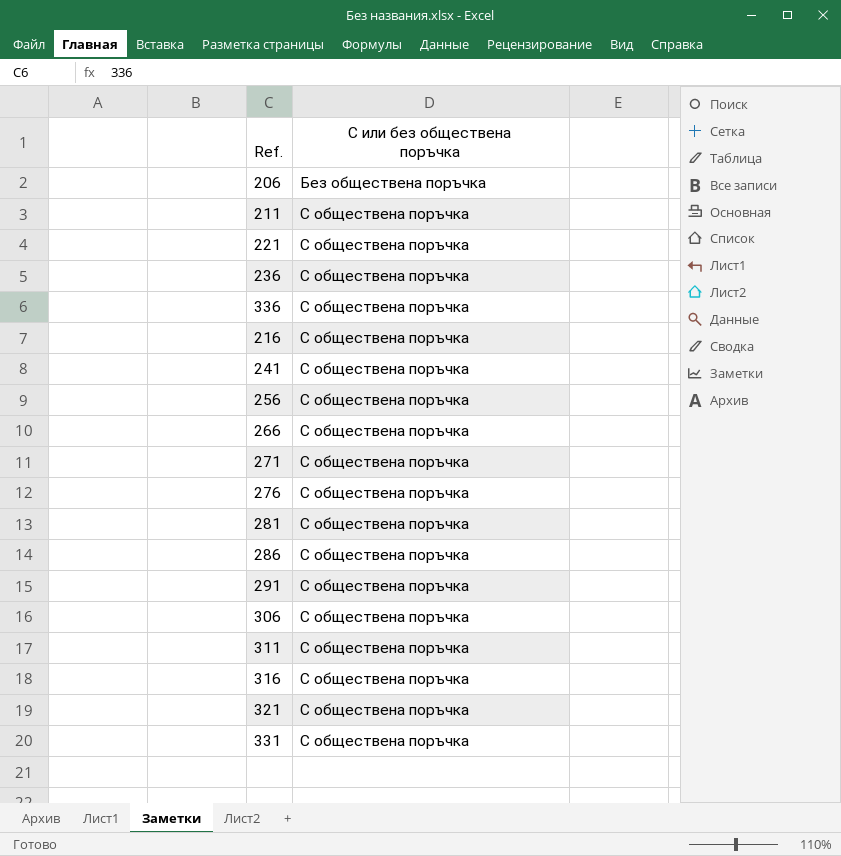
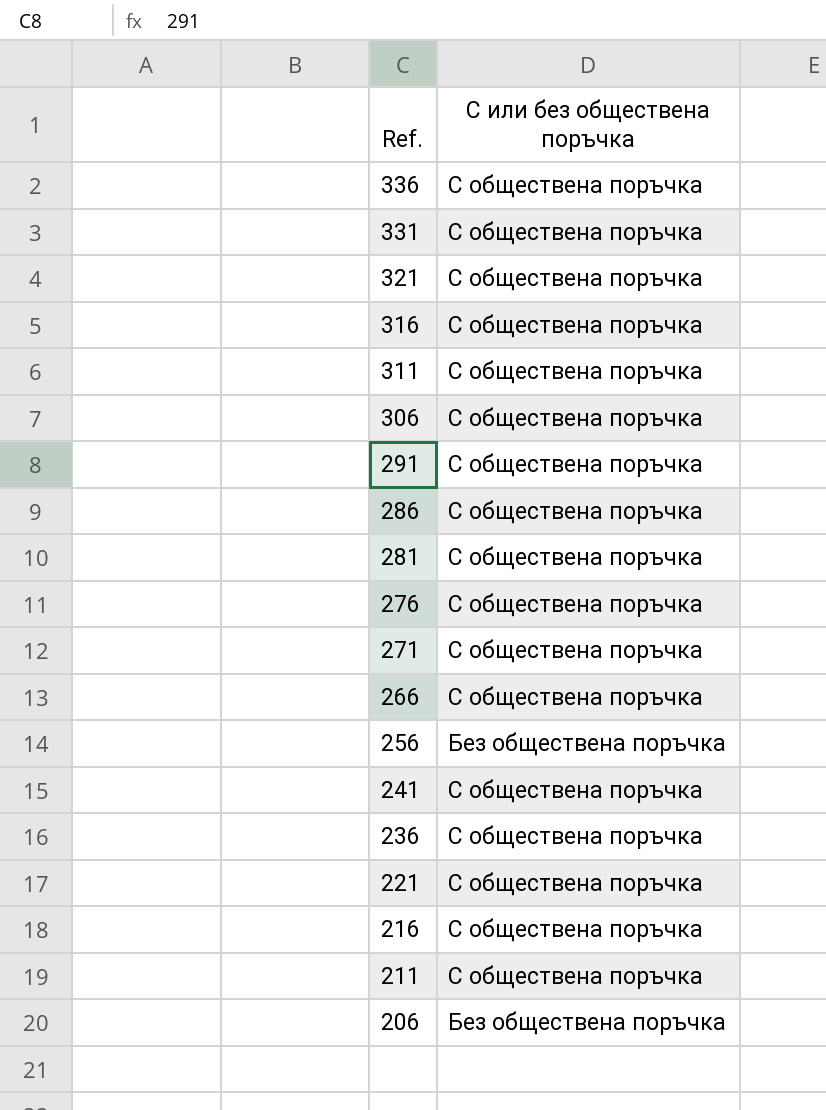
row order: С или без обществена поръчка ascending -> Ref. descending
256 | С или без обществена поръчка: С обществена поръчка -> Без обществена поръчка

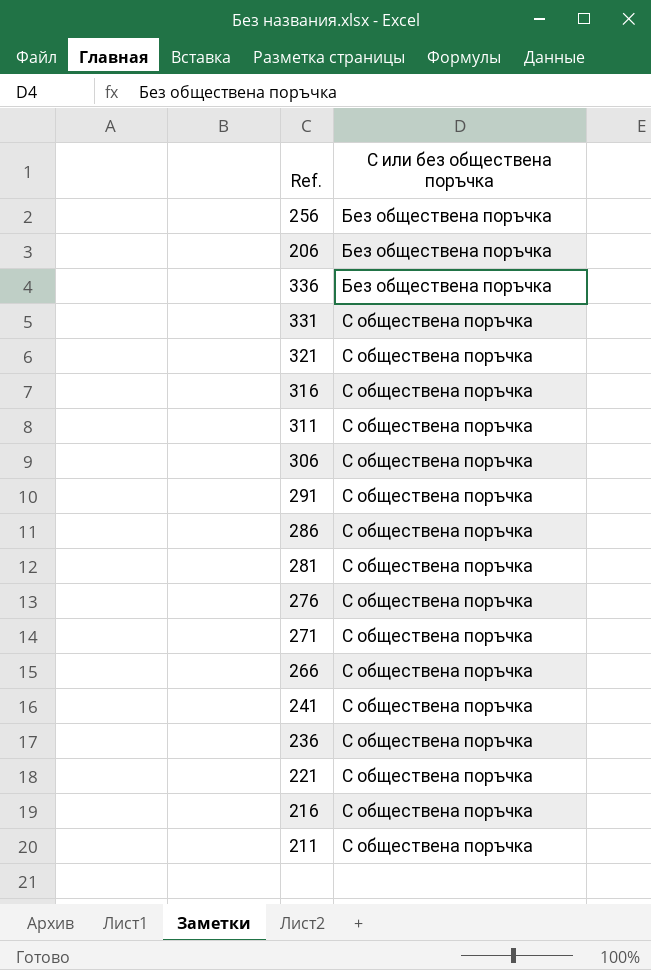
row order: Ref. descending -> С или без обществена поръчка ascending
336 | С или без обществена поръчка: С обществена поръчка -> Без обществена поръчка

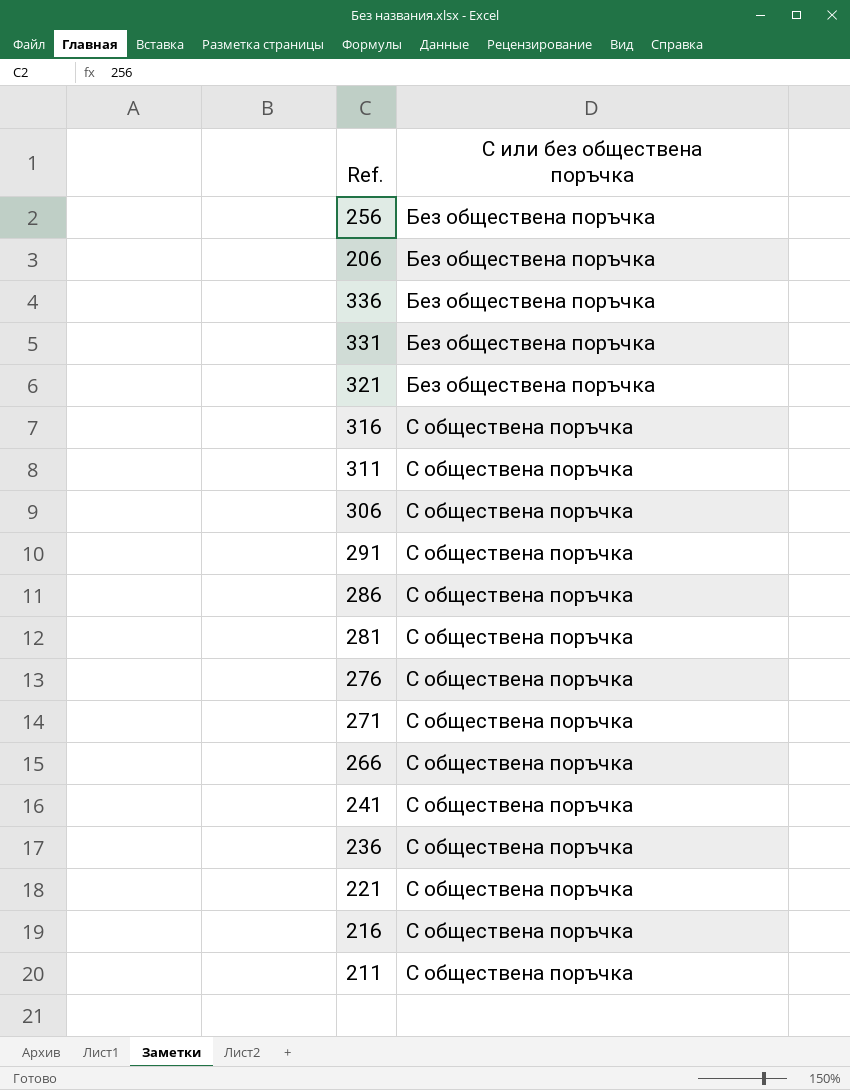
331 | С или без обществена поръчка: С обществена поръчка -> Без обществена поръчка
321 | С или без обществена поръчка: С обществена поръчка -> Без обществена поръчка

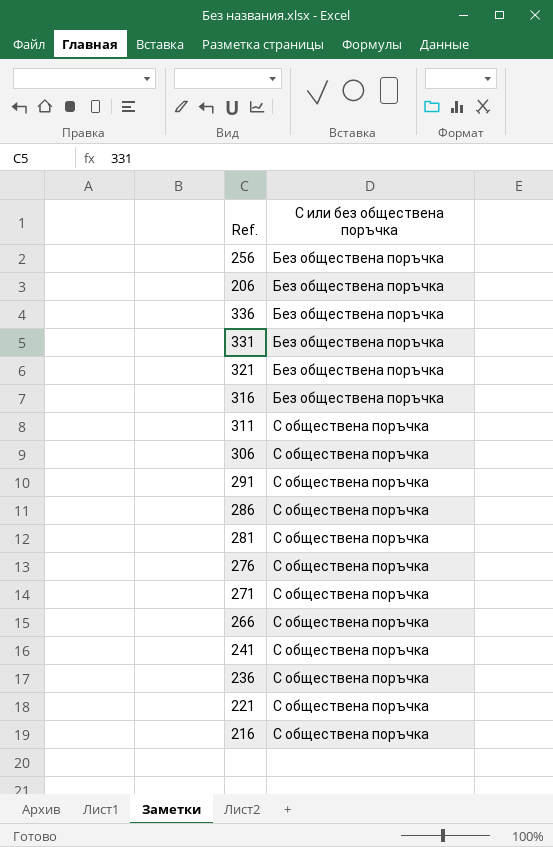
row 211: С обществена поръчка -> none
316 | С или без обществена поръчка: С обществена поръчка -> Без обществена поръчка

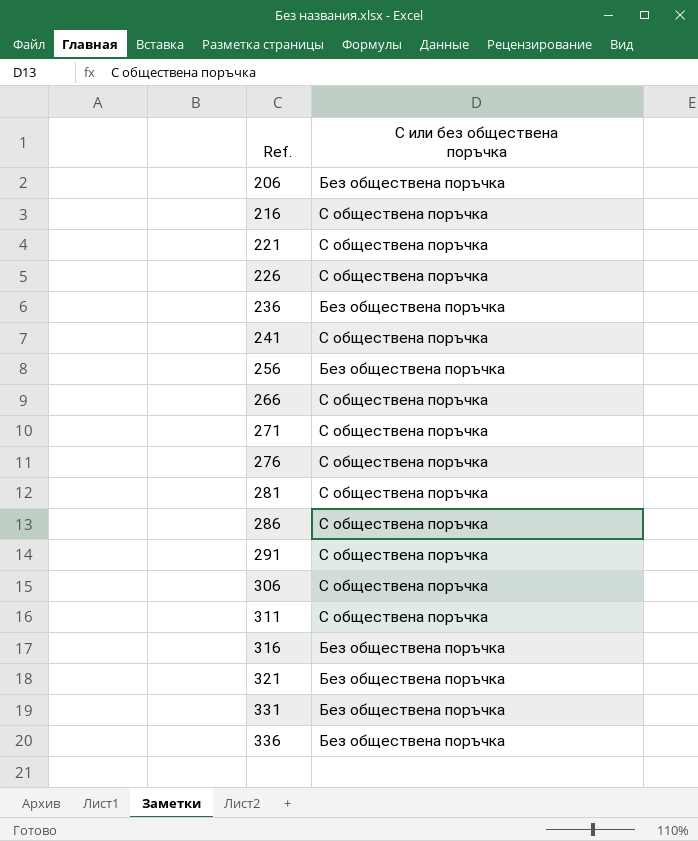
row order: С или без обществена поръчка ascending -> Ref. ascending
row 226: none -> С обществена поръчка
236 | С или без обществена поръчка: С обществена поръчка -> Без обществена поръчка

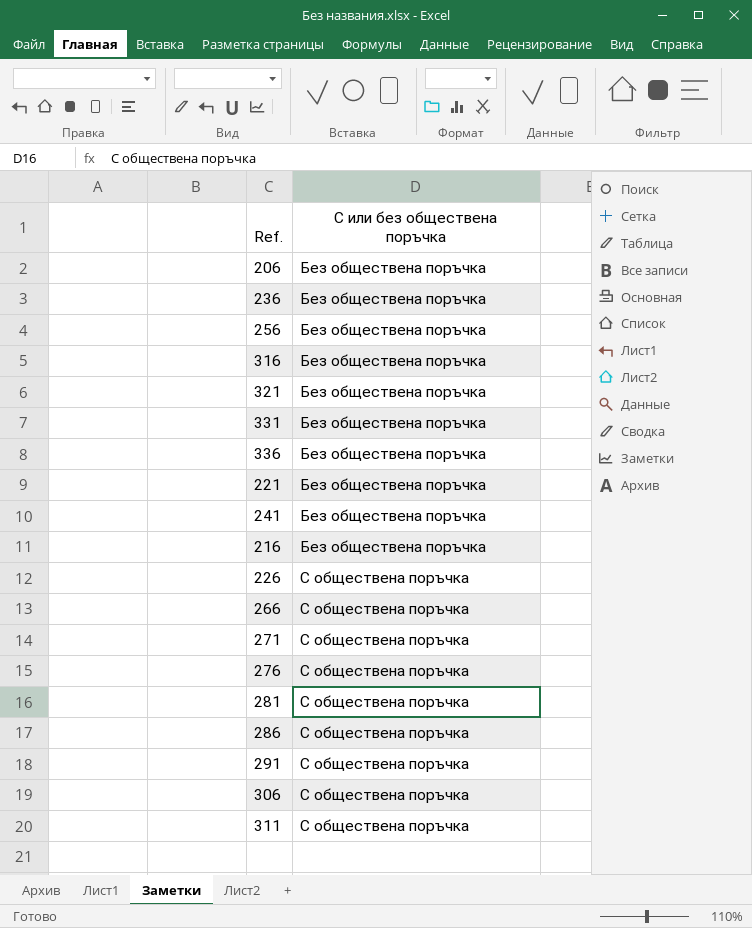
row order: Ref. ascending -> С или без обществена поръчка ascending
221 | С или без обществена поръчка: С обществена поръчка -> Без обществена поръчка
241 | С или без обществена поръчка: С обществена поръчка -> Без обществена поръчка
216 | С или без обществена поръчка: С обществена поръчка -> Без обществена поръчка

